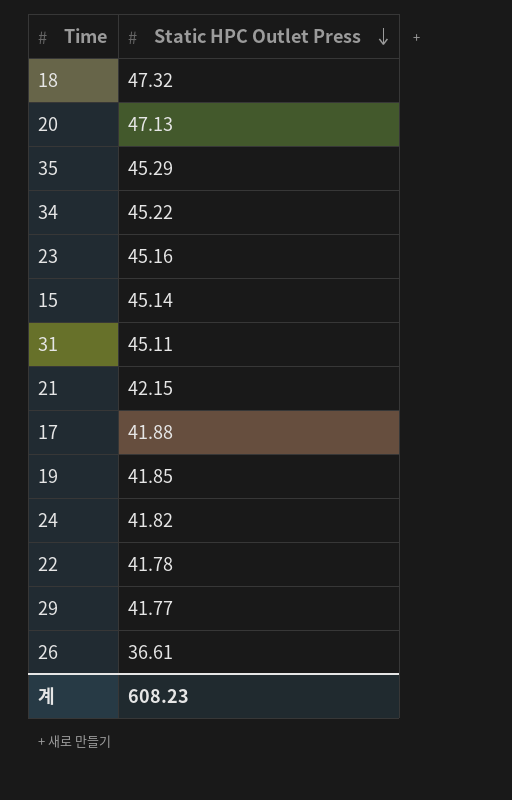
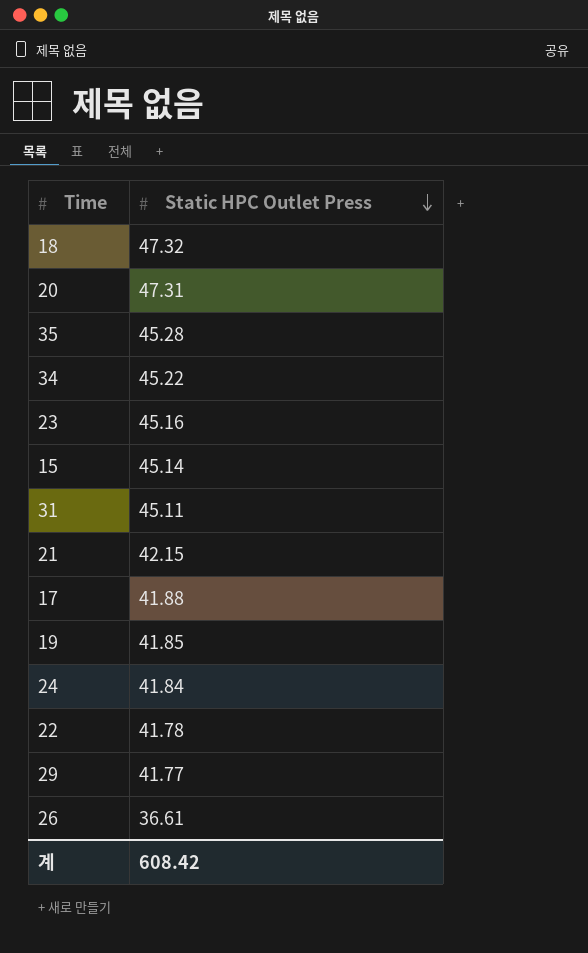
20 | Static HPC Outlet Press: 47.13 -> 47.31
35 | Static HPC Outlet Press: 45.29 -> 45.28
24 | Static HPC Outlet Press: 41.82 -> 41.84
계 | Static HPC Outlet Press: 608.23 -> 608.42

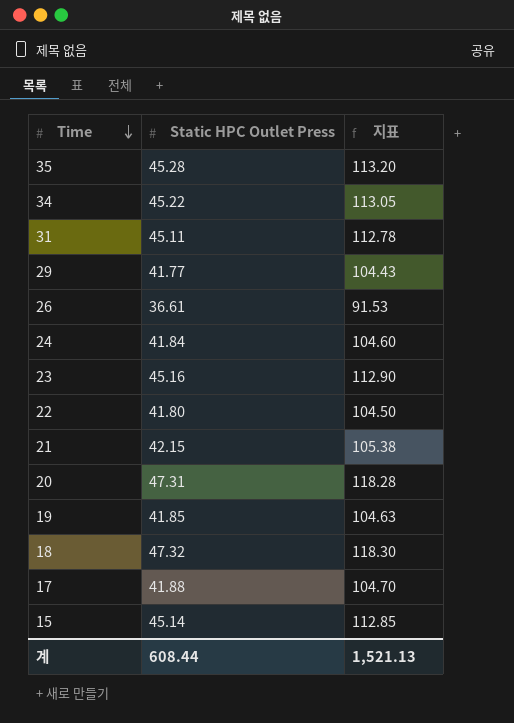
row order: Static HPC Outlet Press descending -> Time descending
column 지표 | formula: none -> [Static HPC Outlet Press] * 2.5
22 | Static HPC Outlet Press: 41.78 -> 41.80
계 | Static HPC Outlet Press: 608.42 -> 608.44

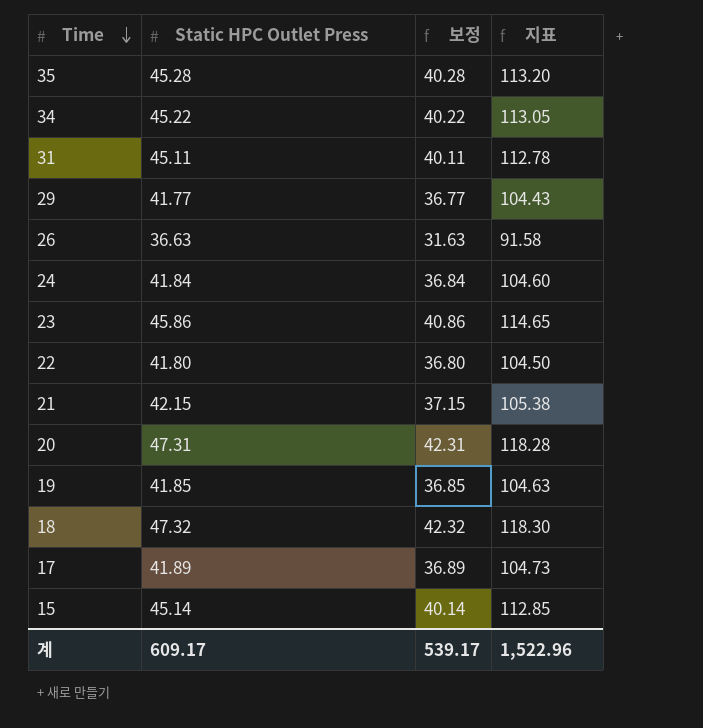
column 보정 | formula: none -> [Static HPC Outlet Press] - 5
26 | Static HPC Outlet Press: 36.61 -> 36.63
26 | 지표: 91.53 -> 91.58
23 | Static HPC Outlet Press: 45.16 -> 45.86
23 | 지표: 112.90 -> 114.65
17 | Static HPC Outlet Press: 41.88 -> 41.89
17 | 지표: 104.70 -> 104.73
계 | Static HPC Outlet Press: 608.44 -> 609.17
계 | 지표: 1,521.13 -> 1,522.96

